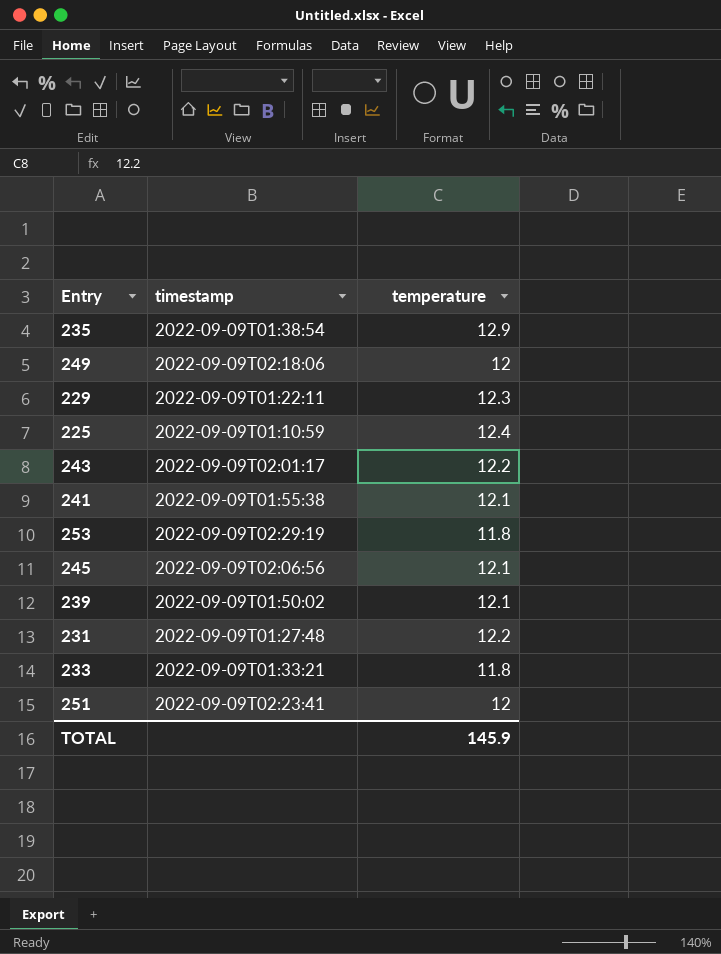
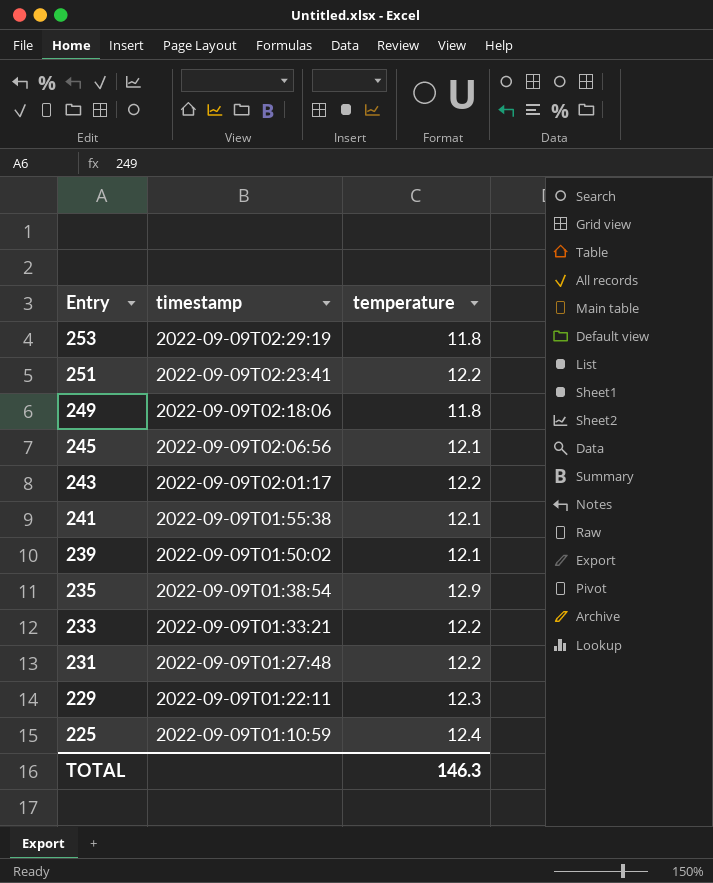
row order: none -> Entry descending
251 | temperature: 12 -> 12.2
249 | temperature: 12 -> 11.8
233 | temperature: 11.8 -> 12.2
TOTAL | temperature: 145.9 -> 146.3

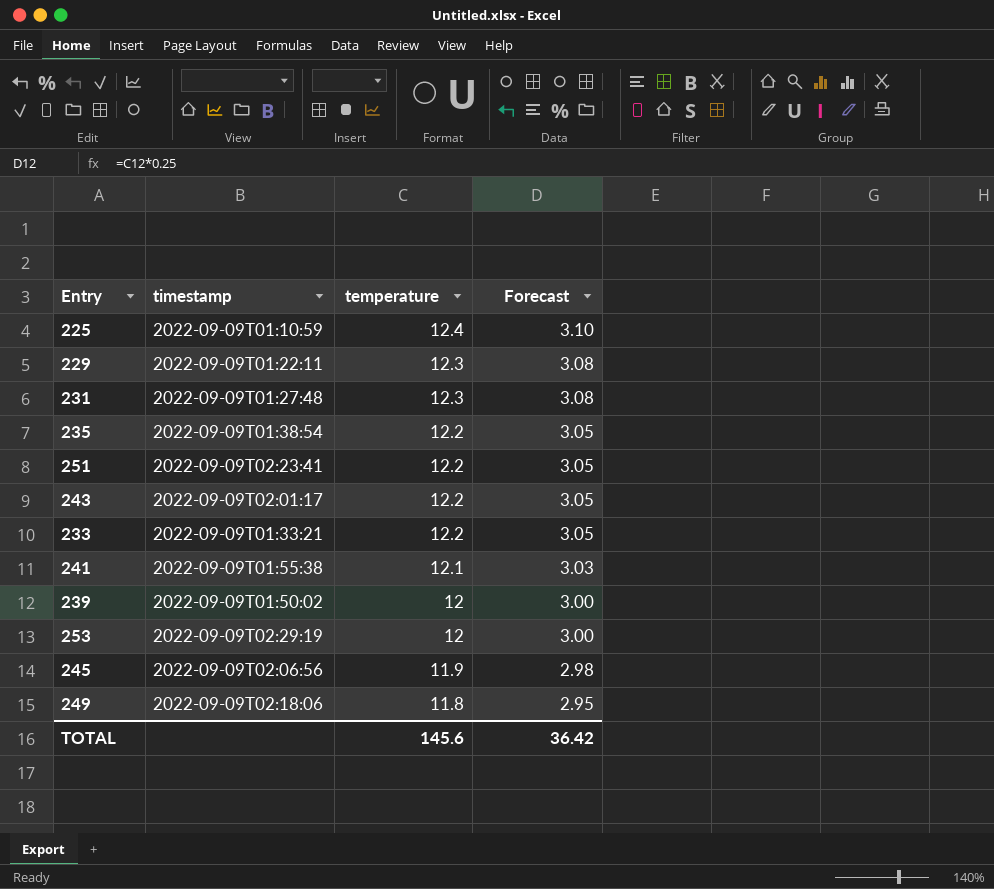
row order: Entry descending -> temperature descending
column Forecast | formula: none -> [temperature] * 0.25
231 | temperature: 12.2 -> 12.3
235 | temperature: 12.9 -> 12.2
239 | temperature: 12.1 -> 12
253 | temperature: 11.8 -> 12
245 | temperature: 12.1 -> 11.9
TOTAL | temperature: 146.3 -> 145.6

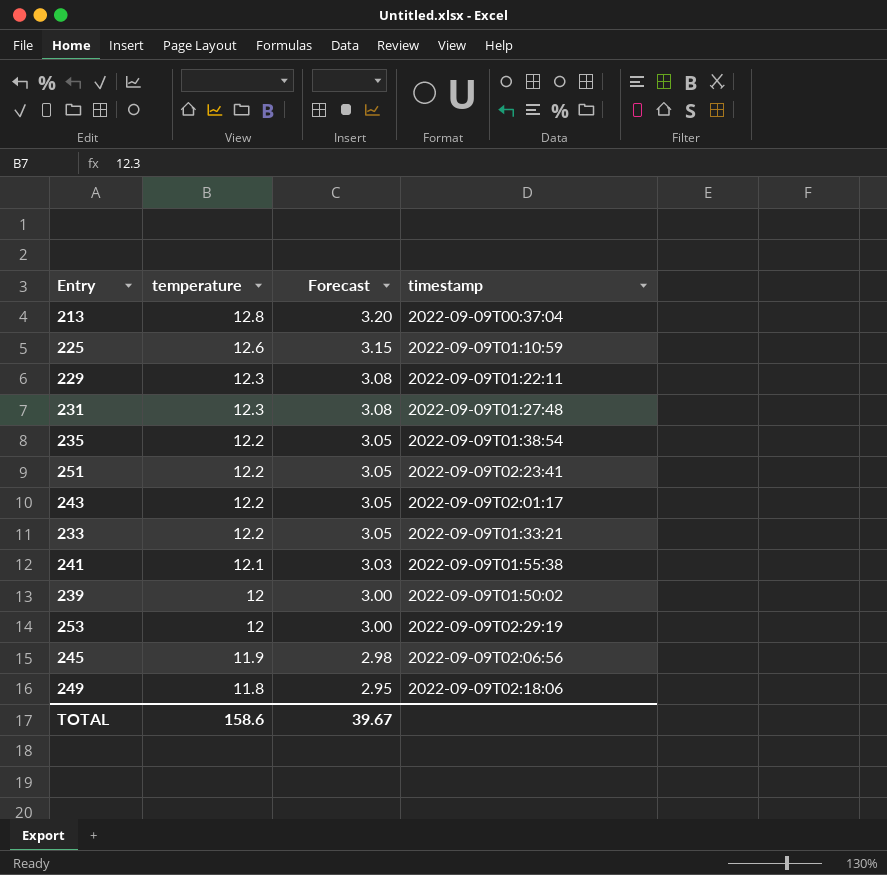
column timestamp | position: 2 -> 4
row 213: none -> 12.8 | 3.20 | 2022-09-09T00:37:04
225 | temperature: 12.4 -> 12.6
225 | Forecast: 3.10 -> 3.15
TOTAL | temperature: 145.6 -> 158.6
TOTAL | Forecast: 36.42 -> 39.67

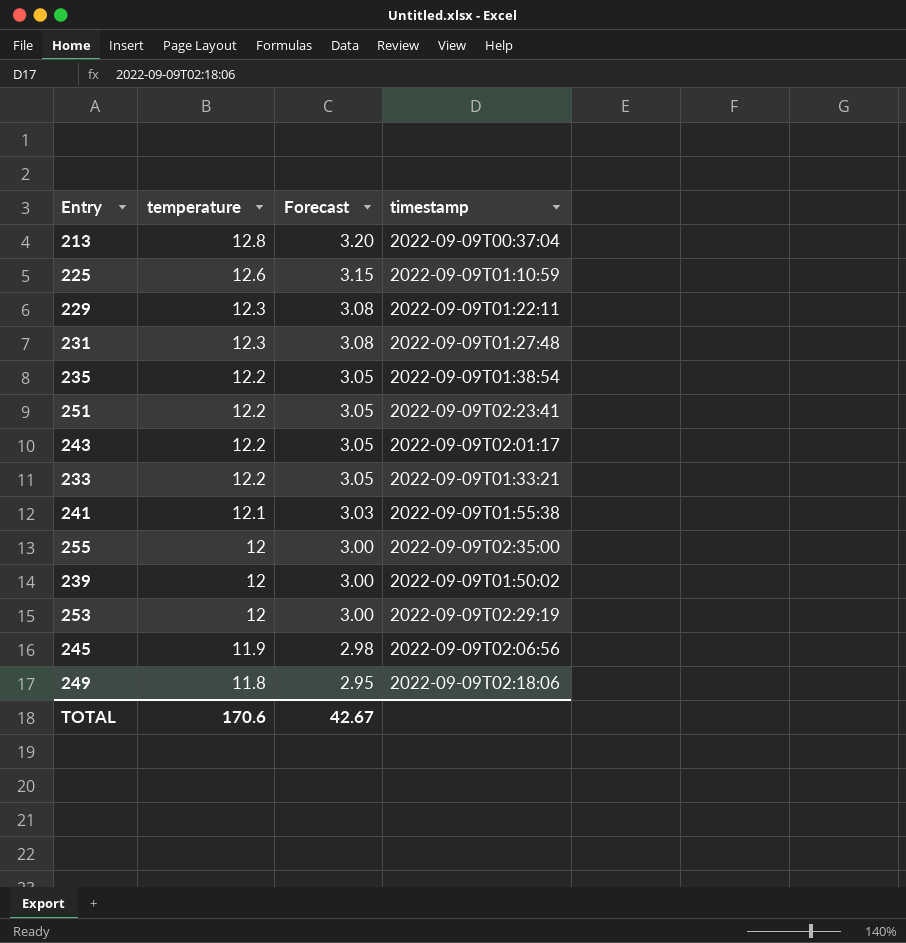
row 255: none -> 12 | 3.00 | 2022-09-09T02:35:00
TOTAL | temperature: 158.6 -> 170.6
TOTAL | Forecast: 39.67 -> 42.67

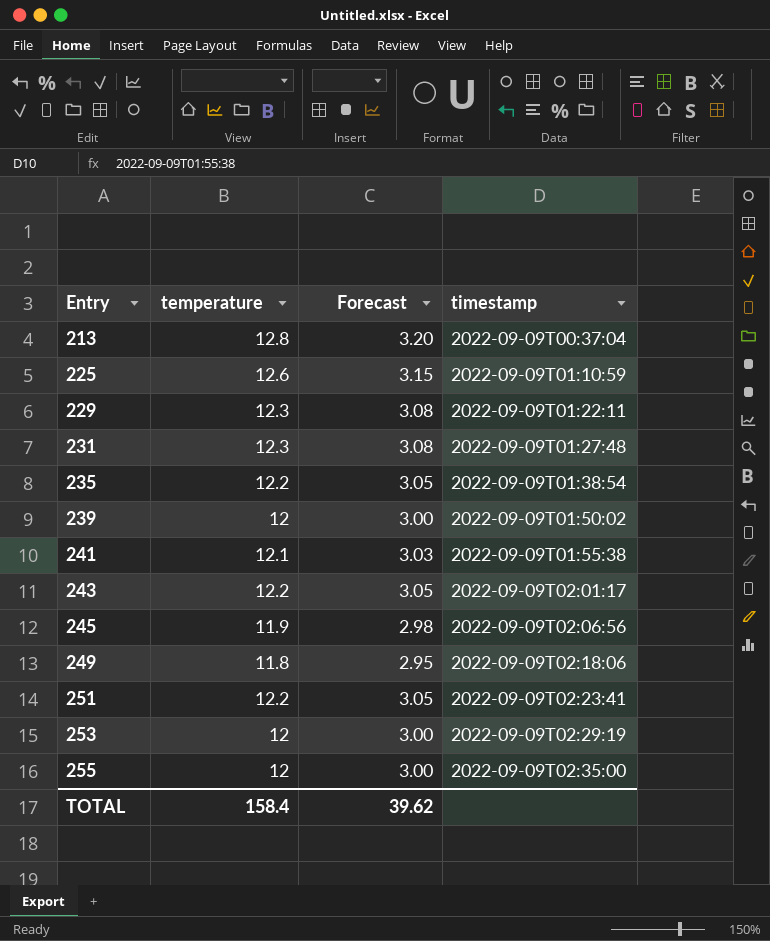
row order: temperature descending -> Entry ascending
row 233: 12.2 | 3.05 | 2022-09-09T01:33:21 -> none
TOTAL | temperature: 170.6 -> 158.4
TOTAL | Forecast: 42.67 -> 39.62

